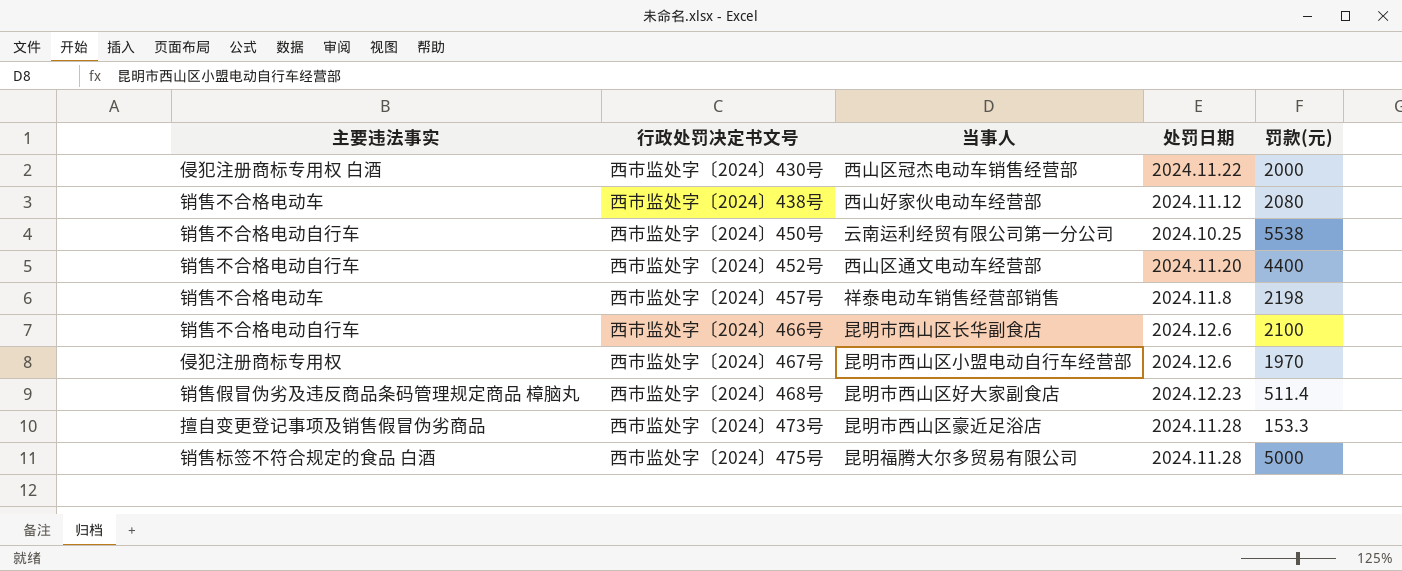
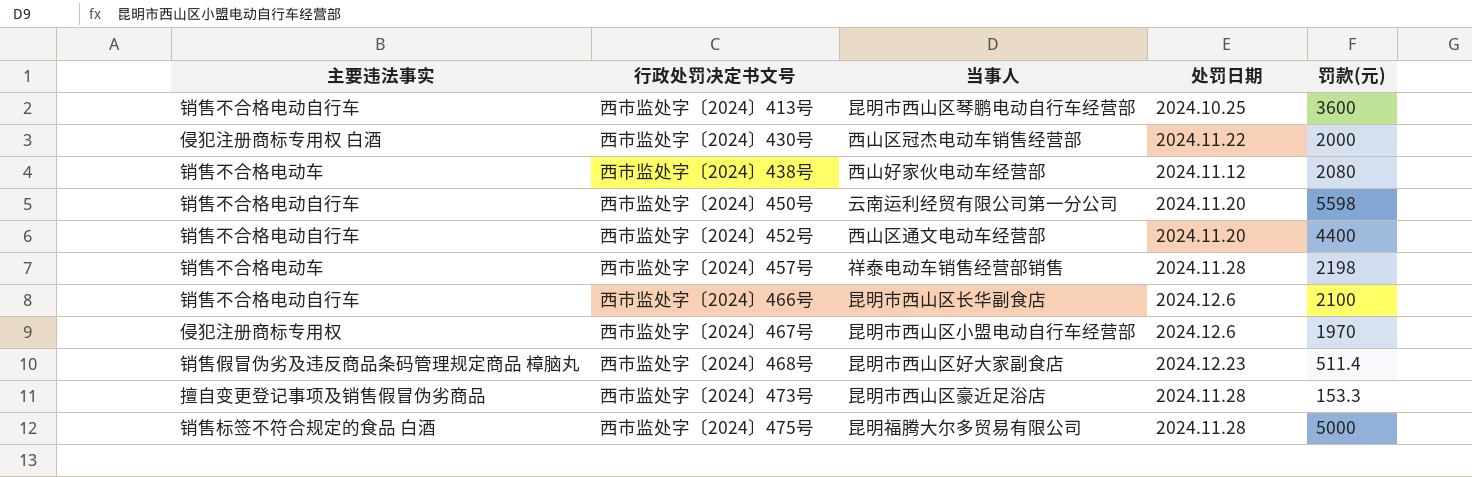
row 西市监处字〔2024〕413号: none -> 销售不合格电动自行车 | 昆明市西山区琴鹏电动自行车经营部 | 2024.10.25 | 3600
西市监处字〔2024〕450号 | 处罚日期: 2024.10.25 -> 2024.11.20
西市监处字〔2024〕450号 | 罚款(元): 5538 -> 5598
西市监处字〔2024〕457号 | 处罚日期: 2024.11.8 -> 2024.11.28

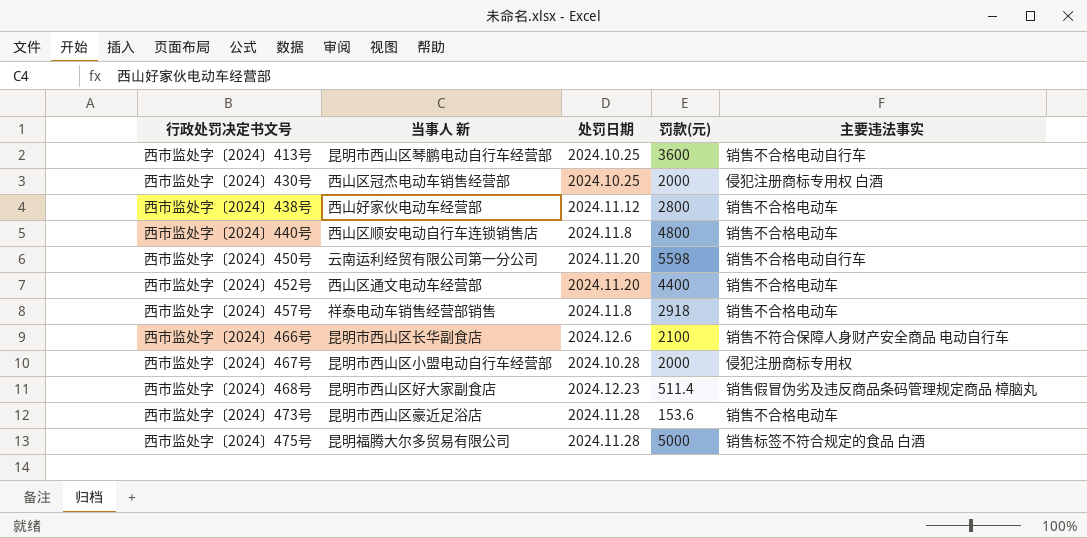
column name: 当事人 -> 当事人 新
column 主要违法事实 | position: 1 -> 5
西市监处字〔2024〕430号 | 处罚日期: 2024.11.22 -> 2024.10.25
西市监处字〔2024〕438号 | 罚款(元): 2080 -> 2800
row 西市监处字〔2024〕440号: none -> 西山区顺安电动自行车连锁销售店 | 2024.11.8 | 4800 | 销售不合格电动车
西市监处字〔2024〕452号 | 主要违法事实: 销售不合格电动自行车 -> 销售不合格电动车
西市监处字〔2024〕457号 | 处罚日期: 2024.11.28 -> 2024.11.8
西市监处字〔2024〕457号 | 罚款(元): 2198 -> 2918
西市监处字〔2024〕466号 | 主要违法事实: 销售不合格电动自行车 -> 销售不符合保障人身财产安全商品 电动自行车
西市监处字〔2024〕467号 | 处罚日期: 2024.12.6 -> 2024.10.28
西市监处字〔2024〕467号 | 罚款(元): 1970 -> 2000
西市监处字〔2024〕473号 | 罚款(元): 153.3 -> 153.6
西市监处字〔2024〕473号 | 主要违法事实: 擅自变更登记事项及销售假冒伪劣商品 -> 销售不合格电动车

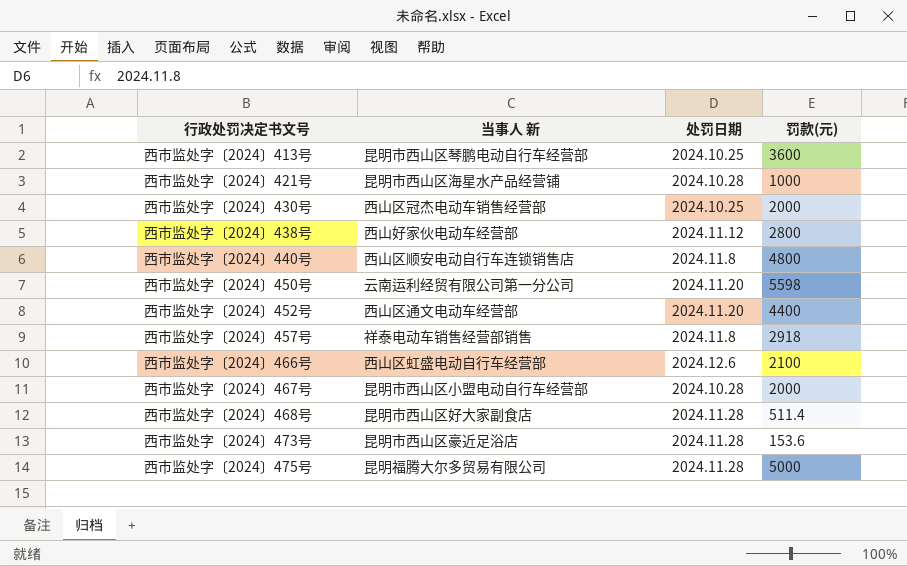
column 主要违法事实 | position: 5 -> none
row 西市监处字〔2024〕421号: none -> 昆明市西山区海星水产品经营铺 | 2024.10.28 | 1000
西市监处字〔2024〕466号 | 当事人 新: 昆明市西山区长华副食店 -> 西山区虹盛电动自行车经营部
西市监处字〔2024〕468号 | 处罚日期: 2024.12.23 -> 2024.11.28

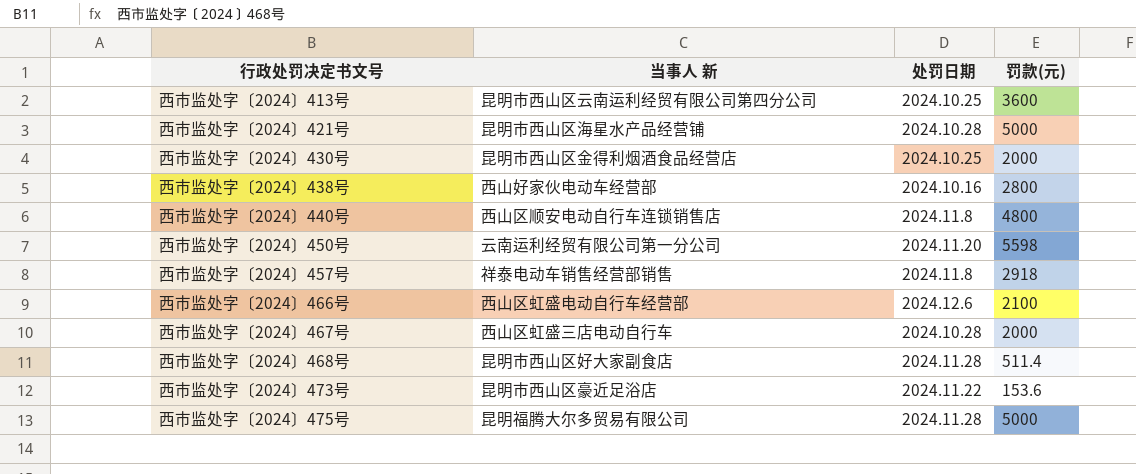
row 西市监处字〔2024〕452号: 西山区通文电动车经营部 | 2024.11.20 | 4400 -> none
西市监处字〔2024〕413号 | 当事人 新: 昆明市西山区琴鹏电动自行车经营部 -> 昆明市西山区云南运利经贸有限公司第四分公司
西市监处字〔2024〕421号 | 罚款(元): 1000 -> 5000
西市监处字〔2024〕430号 | 当事人 新: 西山区冠杰电动车销售经营部 -> 昆明市西山区金得利烟酒食品经营店
西市监处字〔2024〕438号 | 处罚日期: 2024.11.12 -> 2024.10.16
西市监处字〔2024〕467号 | 当事人 新: 昆明市西山区小盟电动自行车经营部 -> 西山区虹盛三店电动自行车
西市监处字〔2024〕473号 | 处罚日期: 2024.11.28 -> 2024.11.22

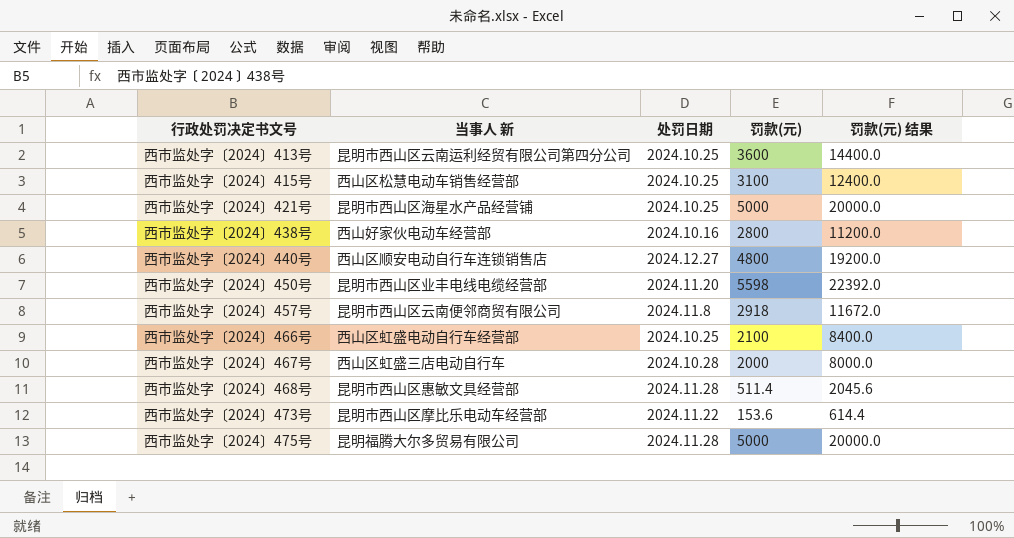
column 罚款(元) 结果 | formula: none -> [罚款(元)] * 4
row 西市监处字〔2024〕430号: 昆明市西山区金得利烟酒食品经营店 | 2024.10.25 | 2000 -> none
row 西市监处字〔2024〕415号: none -> 西山区松慧电动车销售经营部 | 2024.10.25 | 3100 | 12400.0
西市监处字〔2024〕421号 | 处罚日期: 2024.10.28 -> 2024.10.25
西市监处字〔2024〕440号 | 处罚日期: 2024.11.8 -> 2024.12.27
西市监处字〔2024〕450号 | 当事人 新: 云南运利经贸有限公司第一分公司 -> 昆明市西山区业丰电线电缆经营部
西市监处字〔2024〕457号 | 当事人 新: 祥泰电动车销售经营部销售 -> 昆明市西山区云南便邻商贸有限公司
西市监处字〔2024〕466号 | 处罚日期: 2024.12.6 -> 2024.10.25
西市监处字〔2024〕468号 | 当事人 新: 昆明市西山区好大家副食店 -> 昆明市西山区惠敏文具经营部
西市监处字〔2024〕473号 | 当事人 新: 昆明市西山区豪近足浴店 -> 昆明市西山区摩比乐电动车经营部

